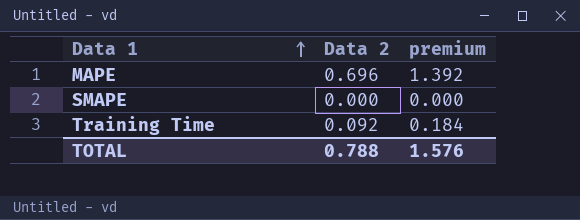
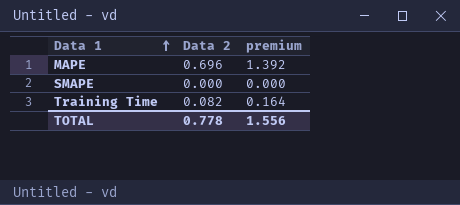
Training Time | Data 2: 0.092 -> 0.082
Training Time | premium: 0.184 -> 0.164
TOTAL | Data 2: 0.788 -> 0.778
TOTAL | premium: 1.576 -> 1.556

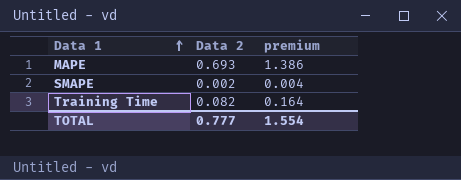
MAPE | Data 2: 0.696 -> 0.693
MAPE | premium: 1.392 -> 1.386
SMAPE | Data 2: 0.000 -> 0.002
SMAPE | premium: 0.000 -> 0.004
TOTAL | Data 2: 0.778 -> 0.777
TOTAL | premium: 1.556 -> 1.554

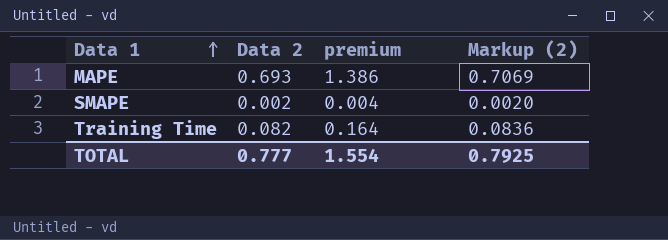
column Markup (2) | formula: none -> [Data 2] * 1.02

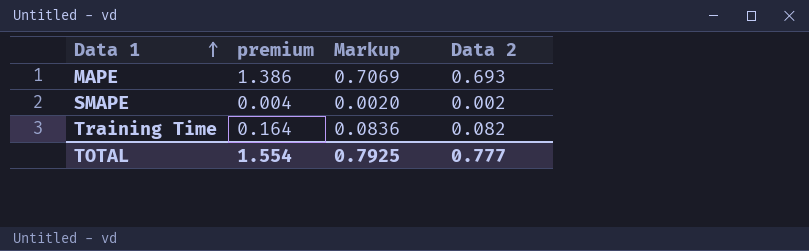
column name: Markup (2) -> Markup
column Data 2 | position: 2 -> 4

